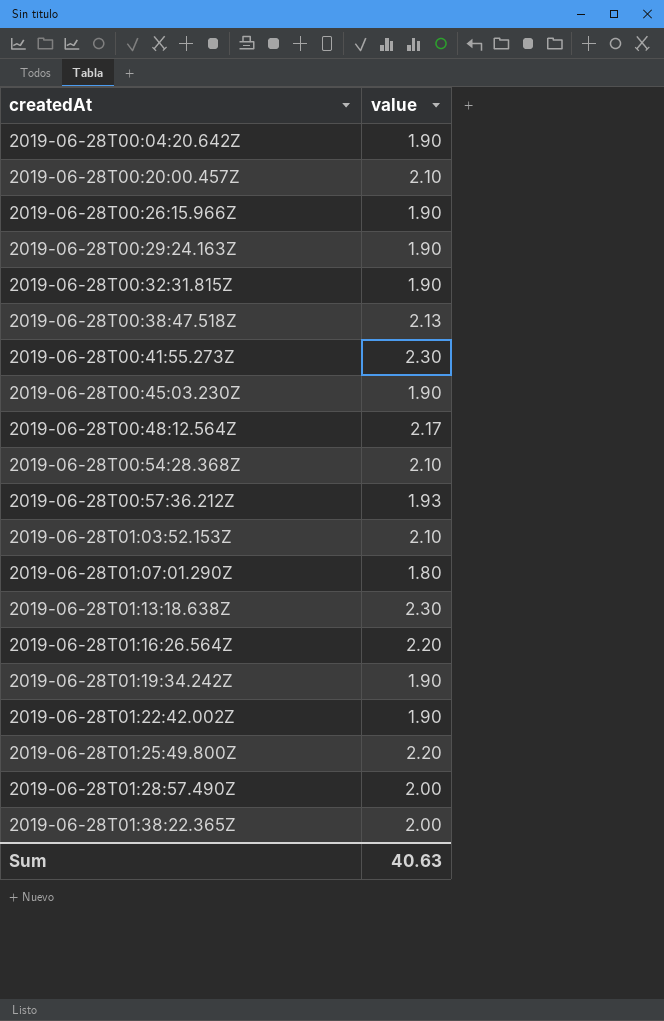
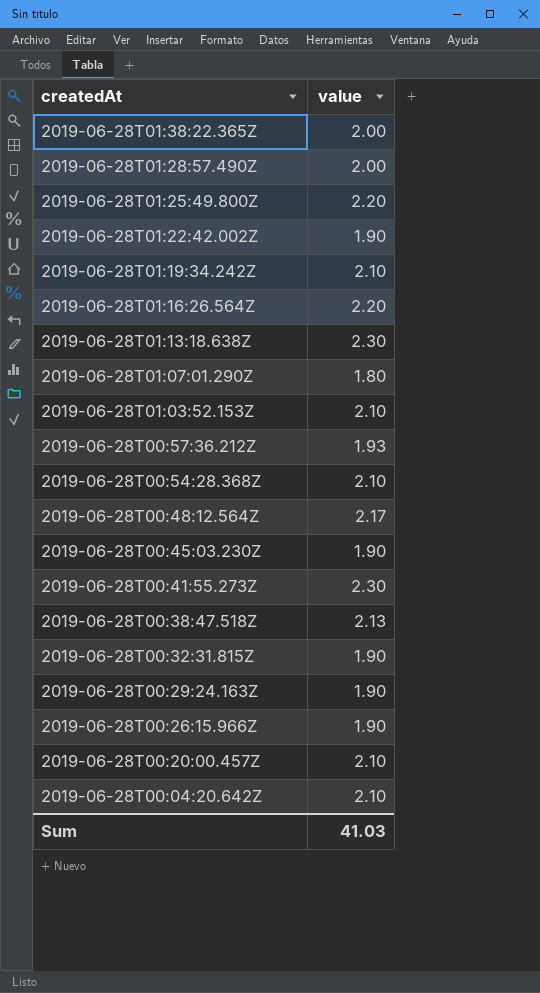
row order: createdAt ascending -> createdAt descending
2019-06-28T01:19:34.242Z | value: 1.90 -> 2.10
2019-06-28T00:04:20.642Z | value: 1.90 -> 2.10
Sum | value: 40.63 -> 41.03

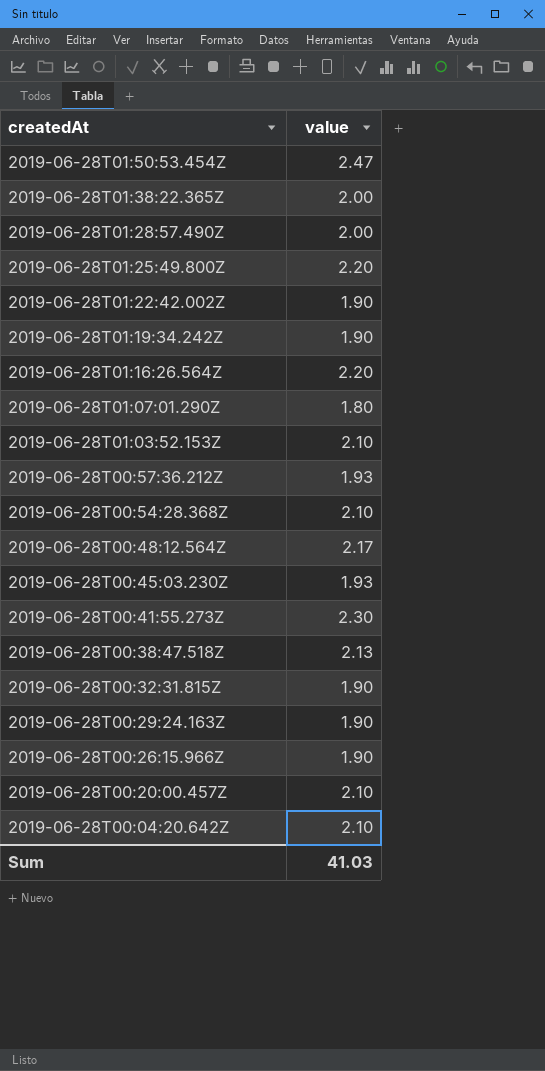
row 2019-06-28T01:13:18.638Z: 2.30 -> none
row 2019-06-28T01:50:53.454Z: none -> 2.47
2019-06-28T01:19:34.242Z | value: 2.10 -> 1.90
2019-06-28T00:45:03.230Z | value: 1.90 -> 1.93

